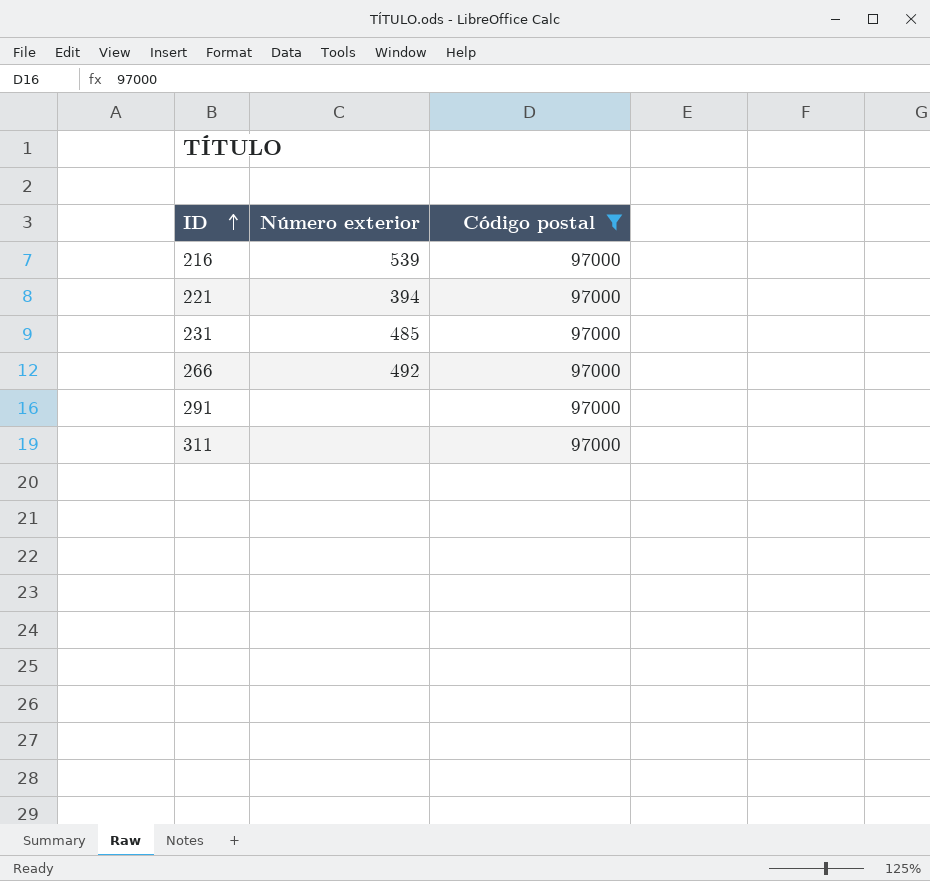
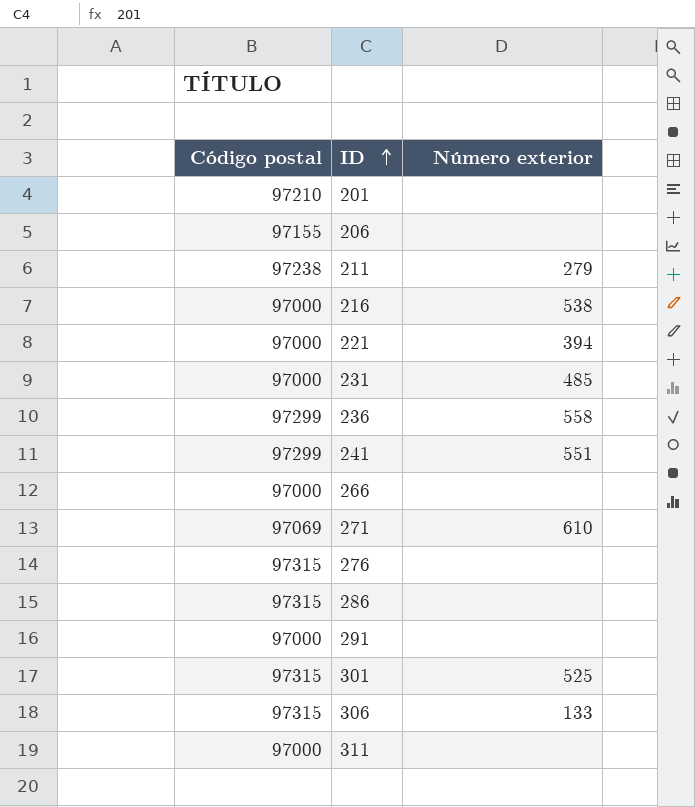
filter: Código postal = 97000 -> none
column Código postal | position: 3 -> 1
216 | Número exterior: 539 -> 538
266 | Número exterior: 492 -> none

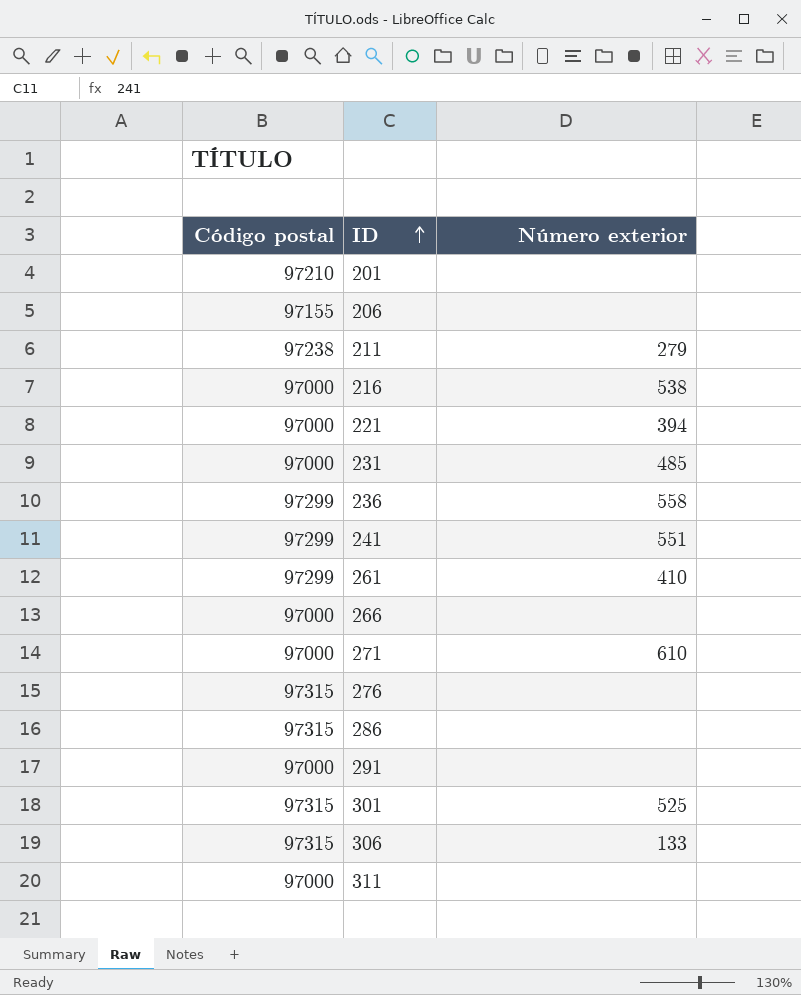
row 261: none -> 97299 | 410
271 | Código postal: 97069 -> 97000

